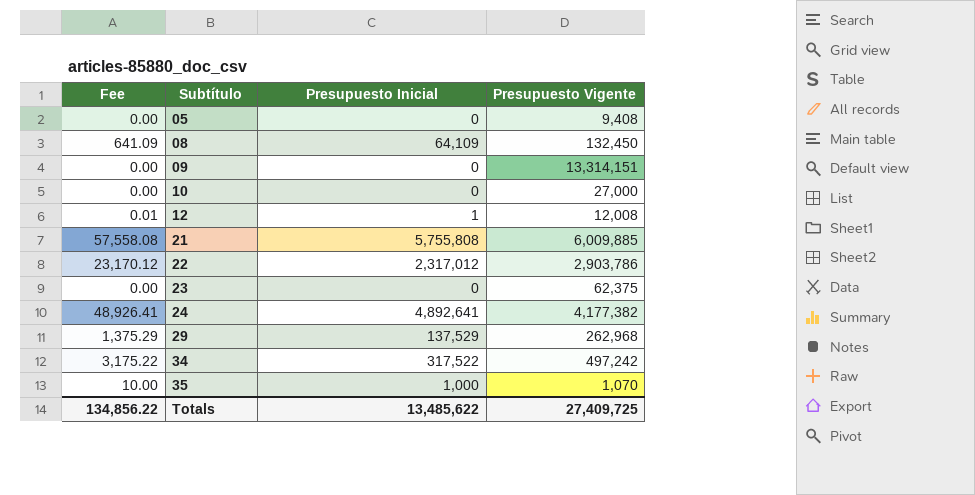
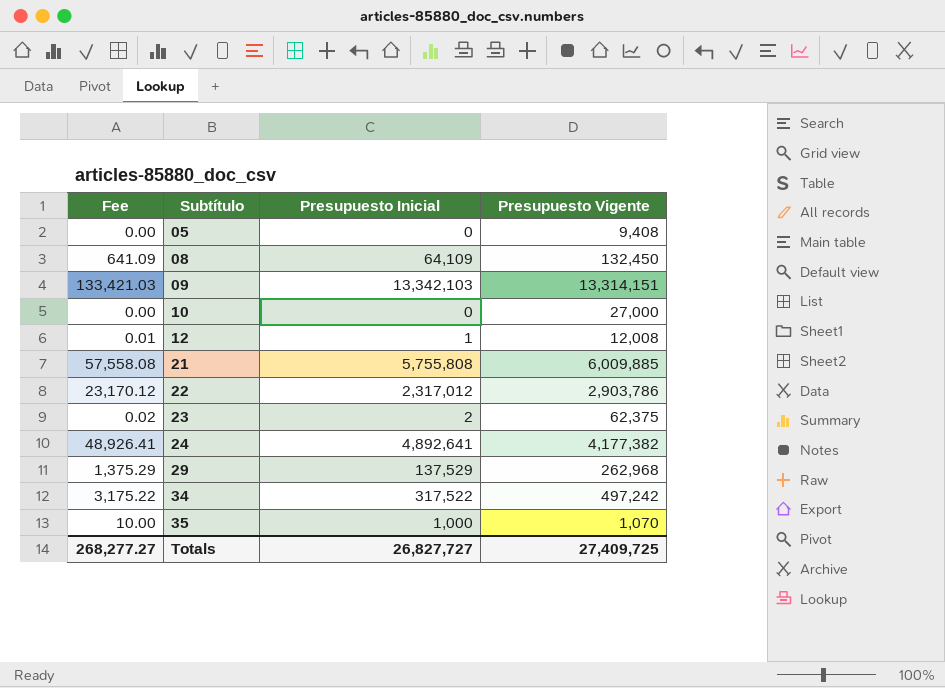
09 | Fee: 0.00 -> 133,421.03
09 | Presupuesto Inicial: 0 -> 13,342,103
23 | Fee: 0.00 -> 0.02
23 | Presupuesto Inicial: 0 -> 2
Totals | Fee: 134,856.22 -> 268,277.27
Totals | Presupuesto Inicial: 13,485,622 -> 26,827,727

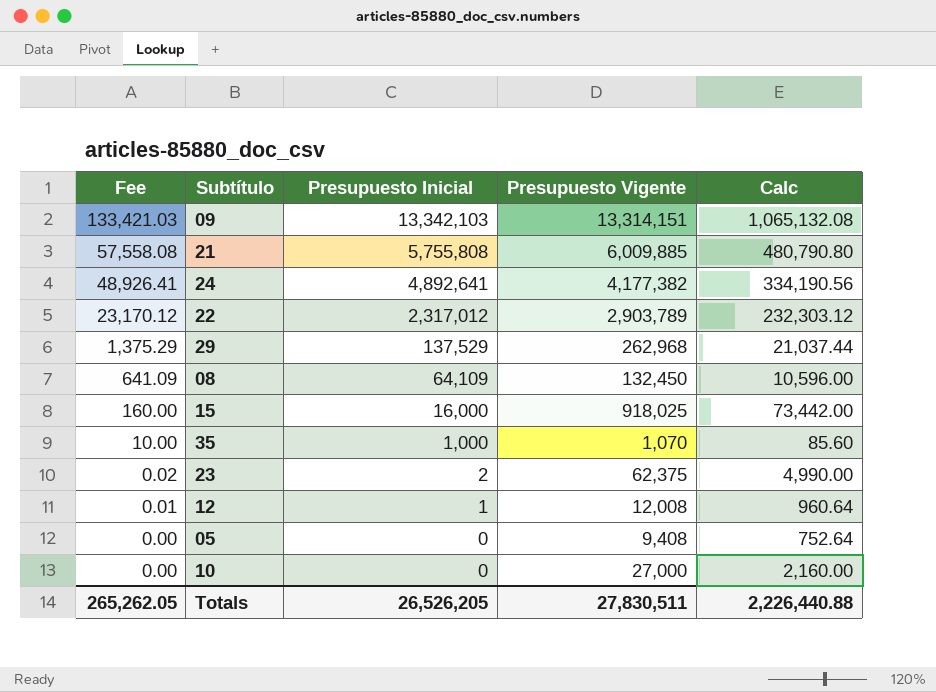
row order: Subtítulo ascending -> Fee descending
column Calc | formula: none -> [Presupuesto Vigente] * 0.08
row 34: 3,175.22 | 317,522 | 497,242 -> none
22 | Presupuesto Vigente: 2,903,786 -> 2,903,789
row 15: none -> 160.00 | 16,000 | 918,025 | 73,442.00
Totals | Fee: 268,277.27 -> 265,262.05
Totals | Presupuesto Inicial: 26,827,727 -> 26,526,205
Totals | Presupuesto Vigente: 27,409,725 -> 27,830,511

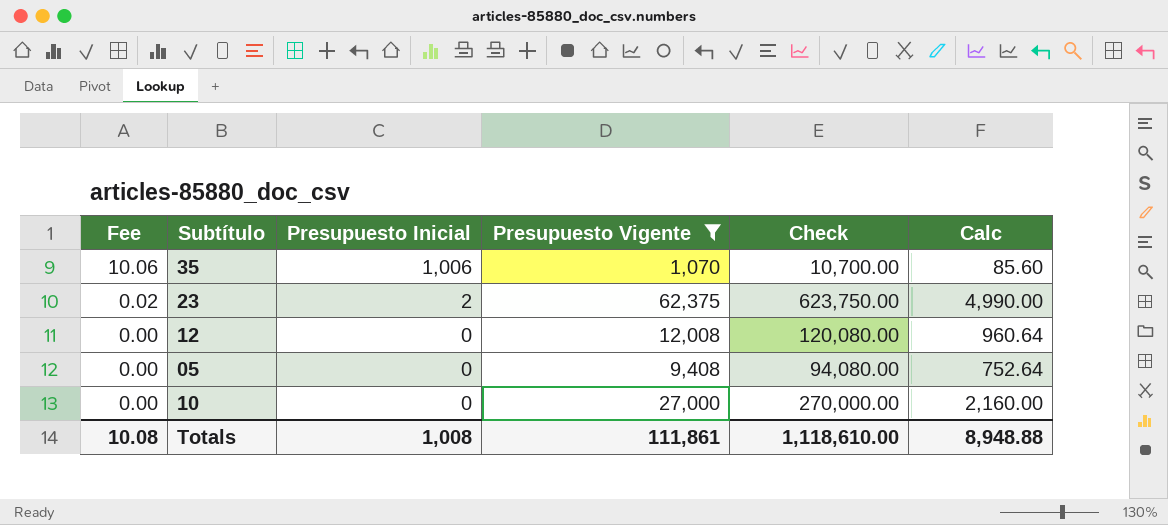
filter: none -> Presupuesto Vigente <= 62,375
column Check | formula: none -> [Presupuesto Vigente] * 10
35 | Fee: 10.00 -> 10.06
35 | Presupuesto Inicial: 1,000 -> 1,006
12 | Fee: 0.01 -> 0.00
12 | Presupuesto Inicial: 1 -> 0
Totals | Fee: 265,262.05 -> 10.08
Totals | Presupuesto Inicial: 26,526,205 -> 1,008
Totals | Presupuesto Vigente: 27,830,511 -> 111,861
Totals | Calc: 2,226,440.88 -> 8,948.88

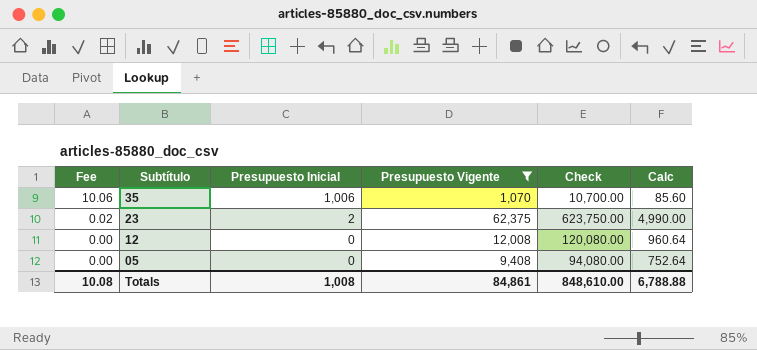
row 10: 0.00 | 0 | 27,000 | 270,000.00 | 2,160.00 -> none
Totals | Presupuesto Vigente: 111,861 -> 84,861
Totals | Check: 1,118,610.00 -> 848,610.00
Totals | Calc: 8,948.88 -> 6,788.88

